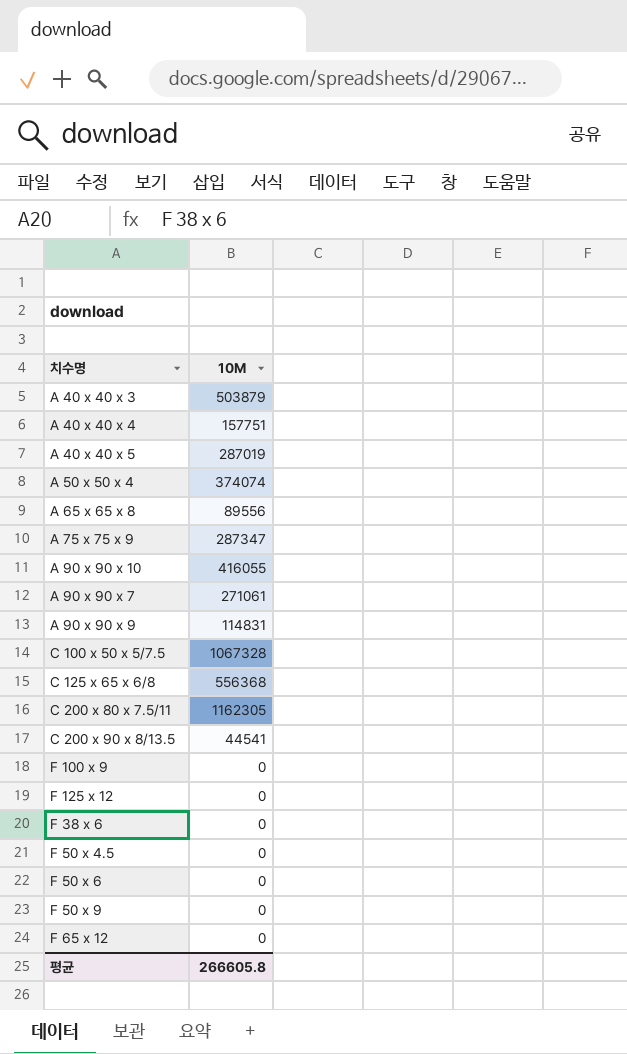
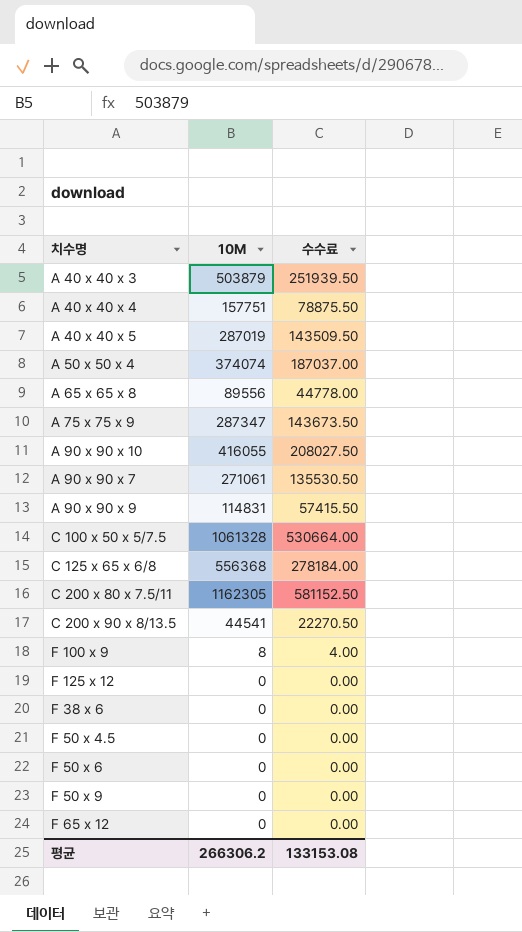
column 수수료 | formula: none -> [10M] * 0.5
C 100 x 50 x 5/7.5 | 10M: 1067328 -> 1061328
F 100 x 9 | 10M: 0 -> 8
평균 | 10M: 266605.8 -> 266306.2

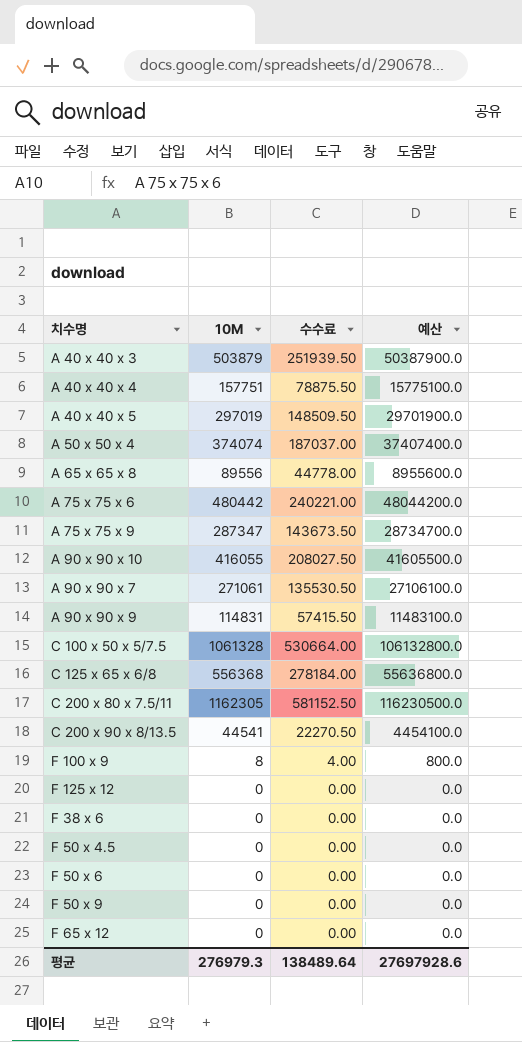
column 예산 | formula: none -> [10M] * 100
A 40 x 40 x 5 | 10M: 287019 -> 297019
A 40 x 40 x 5 | 수수료: 143509.50 -> 148509.50
row A 75 x 75 x 6: none -> 480442 | 240221.00 | 48044200.0
평균 | 10M: 266306.2 -> 276979.3
평균 | 수수료: 133153.08 -> 138489.64

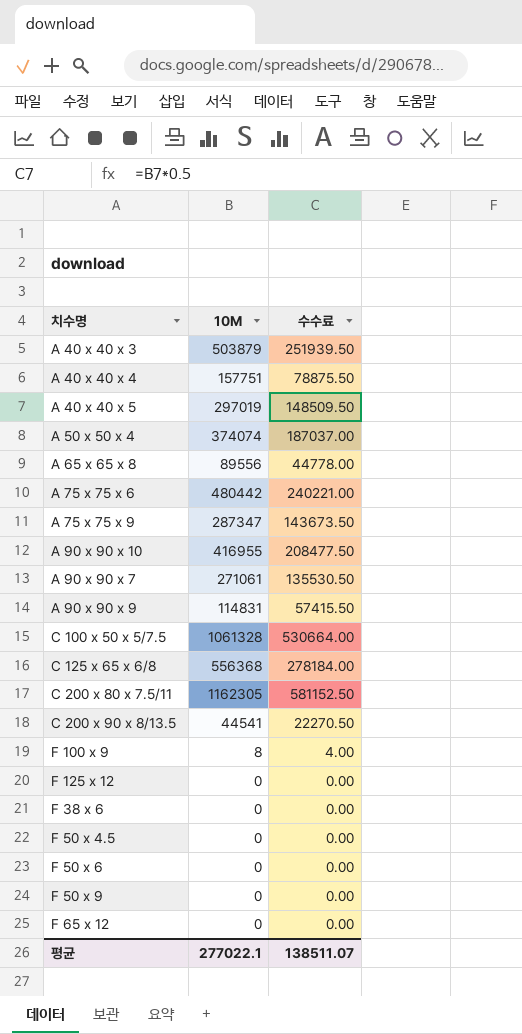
column 예산 | formula: [10M] * 100 -> none
A 90 x 90 x 10 | 10M: 416055 -> 416955
A 90 x 90 x 10 | 수수료: 208027.50 -> 208477.50
평균 | 10M: 276979.3 -> 277022.1
평균 | 수수료: 138489.64 -> 138511.07

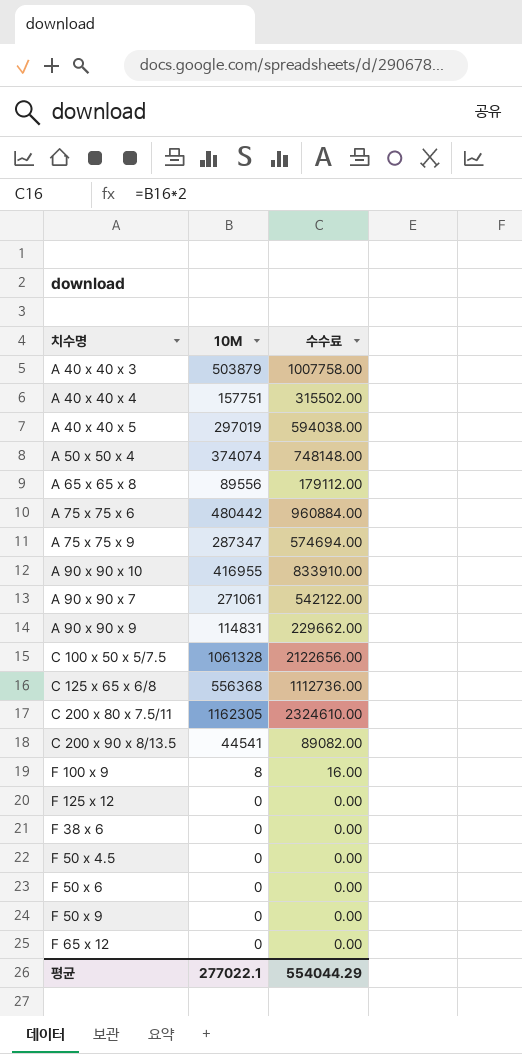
column 수수료 | formula: [10M] * 0.5 -> [10M] * 2
평균 | 수수료: 138511.07 -> 554044.29

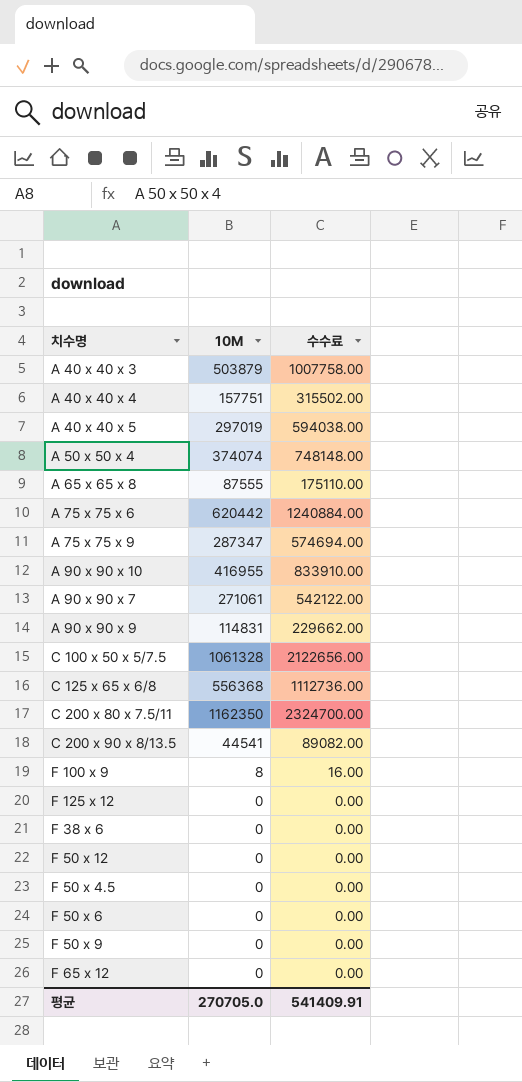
A 65 x 65 x 8 | 10M: 89556 -> 87555
A 65 x 65 x 8 | 수수료: 179112.00 -> 175110.00
A 75 x 75 x 6 | 10M: 480442 -> 620442
A 75 x 75 x 6 | 수수료: 960884.00 -> 1240884.00
C 200 x 80 x 7.5/11 | 10M: 1162305 -> 1162350
C 200 x 80 x 7.5/11 | 수수료: 2324610.00 -> 2324700.00
row F 50 x 12: none -> 0 | 0.00
평균 | 10M: 277022.1 -> 270705.0
평균 | 수수료: 554044.29 -> 541409.91

